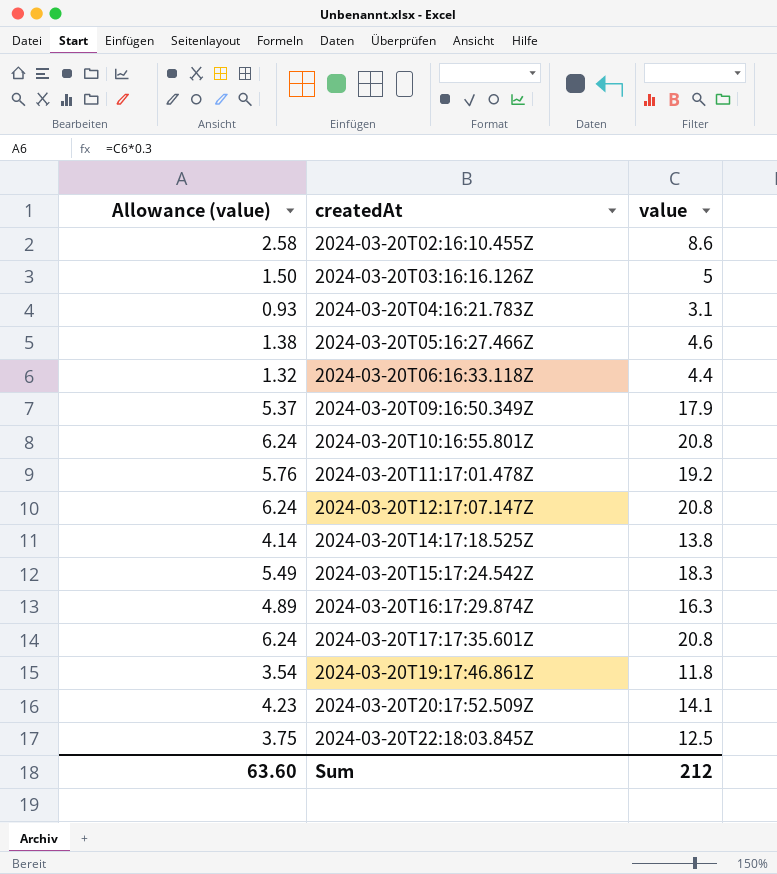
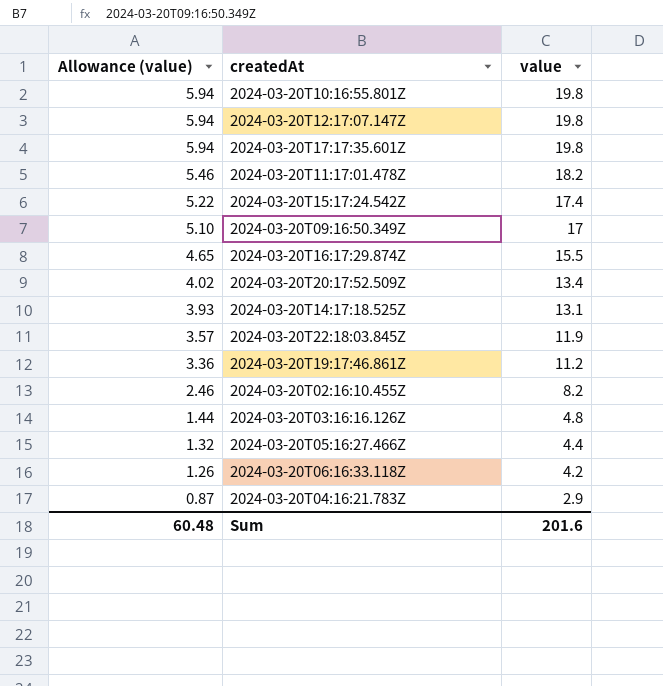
row order: createdAt ascending -> Allowance (value) descending
2024-03-20T10:16:55.801Z | Allowance (value): 6.24 -> 5.94
2024-03-20T10:16:55.801Z | value: 20.8 -> 19.8
2024-03-20T12:17:07.147Z | Allowance (value): 6.24 -> 5.94
2024-03-20T12:17:07.147Z | value: 20.8 -> 19.8
2024-03-20T17:17:35.601Z | Allowance (value): 6.24 -> 5.94
2024-03-20T17:17:35.601Z | value: 20.8 -> 19.8
2024-03-20T11:17:01.478Z | Allowance (value): 5.76 -> 5.46
2024-03-20T11:17:01.478Z | value: 19.2 -> 18.2
2024-03-20T15:17:24.542Z | Allowance (value): 5.49 -> 5.22
2024-03-20T15:17:24.542Z | value: 18.3 -> 17.4
2024-03-20T09:16:50.349Z | Allowance (value): 5.37 -> 5.10
2024-03-20T09:16:50.349Z | value: 17.9 -> 17
2024-03-20T16:17:29.874Z | Allowance (value): 4.89 -> 4.65
2024-03-20T16:17:29.874Z | value: 16.3 -> 15.5
2024-03-20T20:17:52.509Z | Allowance (value): 4.23 -> 4.02
2024-03-20T20:17:52.509Z | value: 14.1 -> 13.4
2024-03-20T14:17:18.525Z | Allowance (value): 4.14 -> 3.93
2024-03-20T14:17:18.525Z | value: 13.8 -> 13.1
2024-03-20T22:18:03.845Z | Allowance (value): 3.75 -> 3.57
2024-03-20T22:18:03.845Z | value: 12.5 -> 11.9
2024-03-20T19:17:46.861Z | Allowance (value): 3.54 -> 3.36
2024-03-20T19:17:46.861Z | value: 11.8 -> 11.2
2024-03-20T02:16:10.455Z | Allowance (value): 2.58 -> 2.46
2024-03-20T02:16:10.455Z | value: 8.6 -> 8.2
2024-03-20T03:16:16.126Z | Allowance (value): 1.50 -> 1.44
2024-03-20T03:16:16.126Z | value: 5 -> 4.8
2024-03-20T05:16:27.466Z | Allowance (value): 1.38 -> 1.32
2024-03-20T05:16:27.466Z | value: 4.6 -> 4.4
2024-03-20T06:16:33.118Z | Allowance (value): 1.32 -> 1.26
2024-03-20T06:16:33.118Z | value: 4.4 -> 4.2
2024-03-20T04:16:21.783Z | Allowance (value): 0.93 -> 0.87
2024-03-20T04:16:21.783Z | value: 3.1 -> 2.9
Sum | Allowance (value): 63.60 -> 60.48
Sum | value: 212 -> 201.6

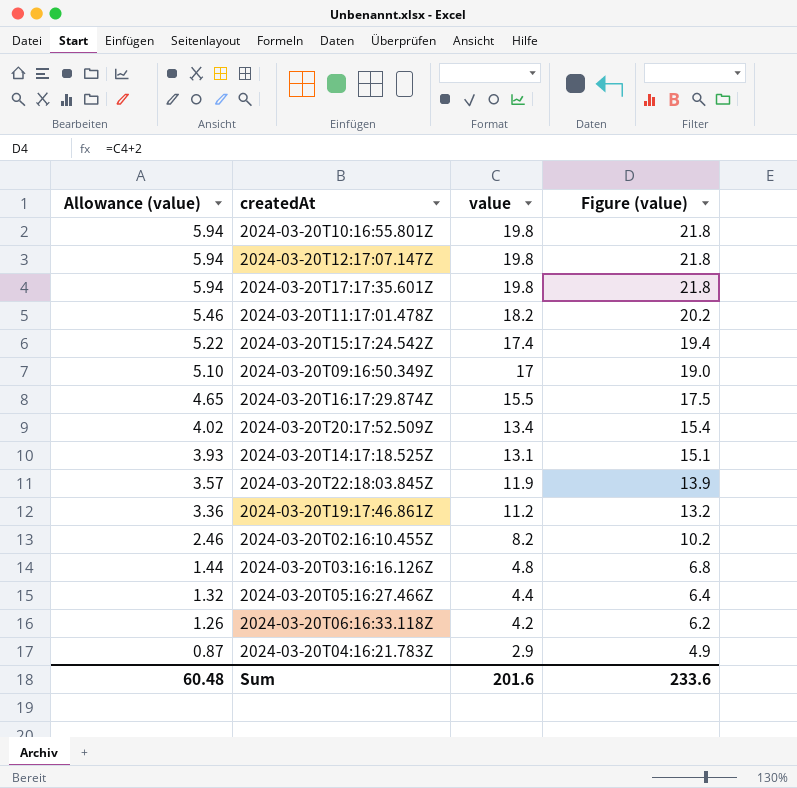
column Figure (value) | formula: none -> [value] + 2

